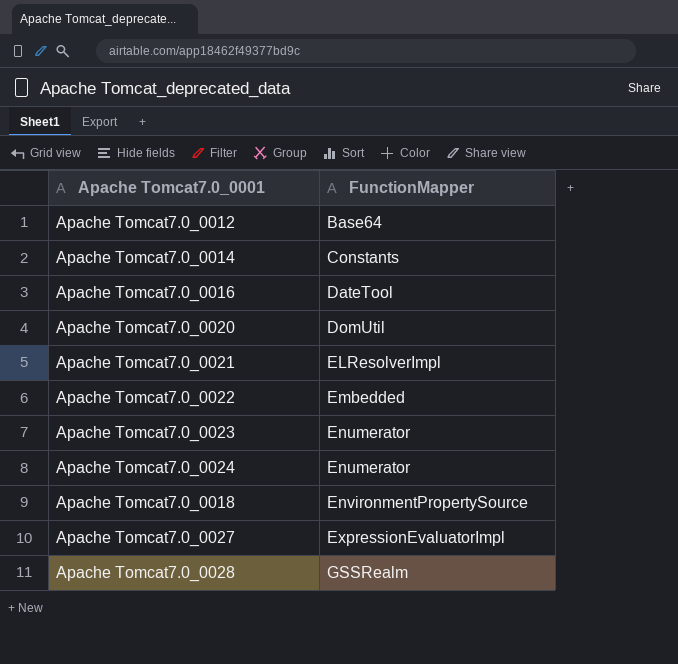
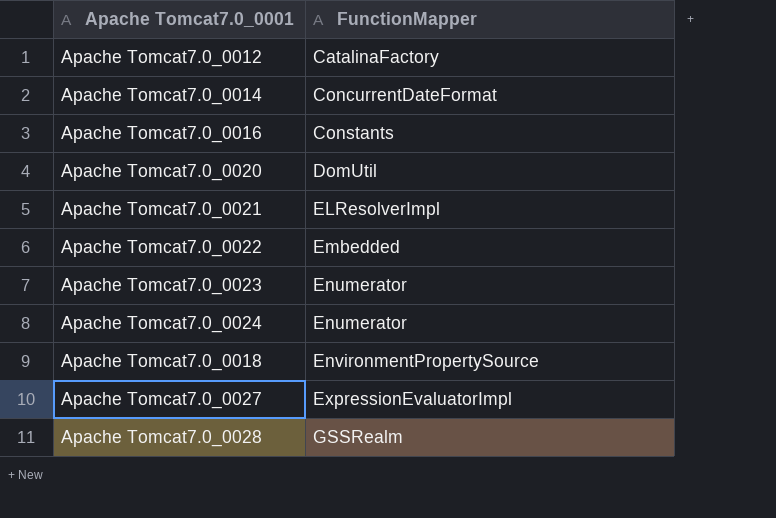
Apache Tomcat7.0_0012 | FunctionMapper: Base64 -> CatalinaFactory
Apache Tomcat7.0_0014 | FunctionMapper: Constants -> ConcurrentDateFormat
Apache Tomcat7.0_0016 | FunctionMapper: DateTool -> Constants

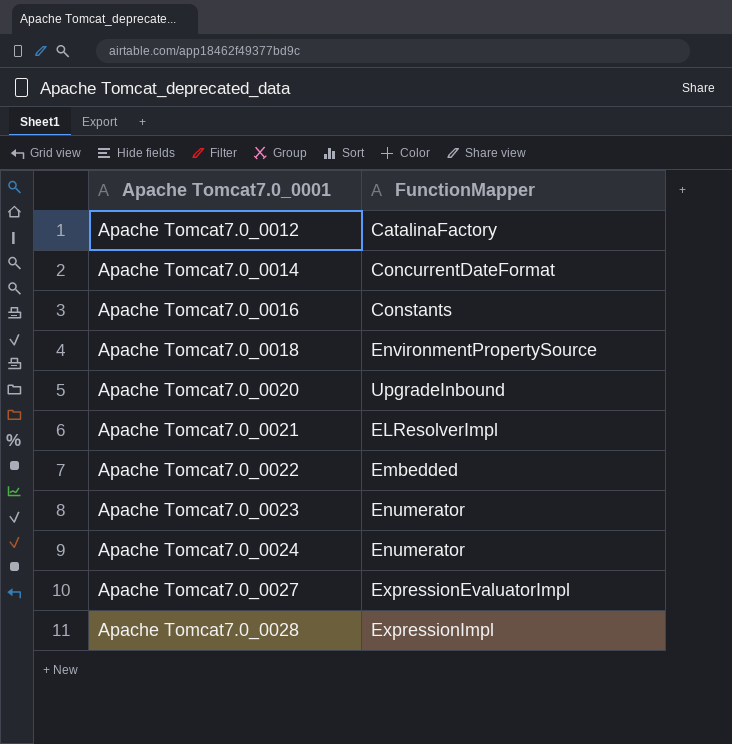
row order: FunctionMapper ascending -> Apache Tomcat7.0_0001 ascending
Apache Tomcat7.0_0020 | FunctionMapper: DomUtil -> UpgradeInbound
Apache Tomcat7.0_0028 | FunctionMapper: GSSRealm -> ExpressionImpl

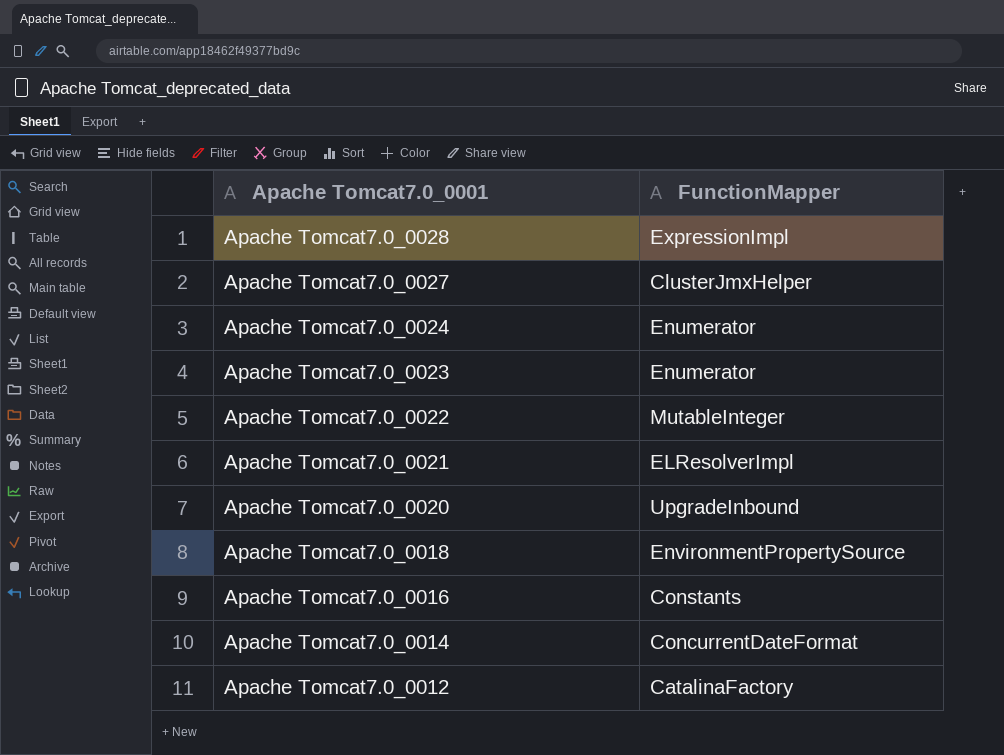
row order: Apache Tomcat7.0_0001 ascending -> Apache Tomcat7.0_0001 descending
Apache Tomcat7.0_0027 | FunctionMapper: ExpressionEvaluatorImpl -> ClusterJmxHelper
Apache Tomcat7.0_0022 | FunctionMapper: Embedded -> MutableInteger

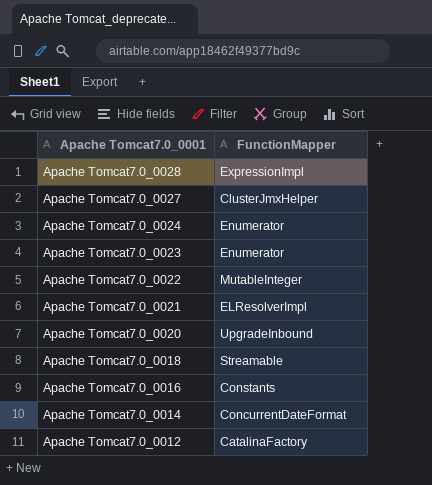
Apache Tomcat7.0_0018 | FunctionMapper: EnvironmentPropertySource -> Streamable

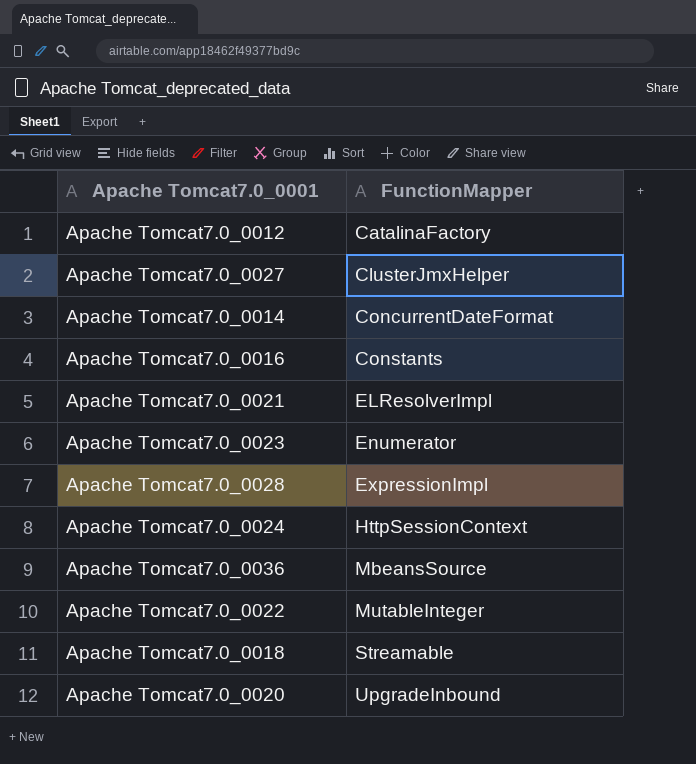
row order: Apache Tomcat7.0_0001 descending -> FunctionMapper ascending
Apache Tomcat7.0_0024 | FunctionMapper: Enumerator -> HttpSessionContext
row Apache Tomcat7.0_0036: none -> MbeansSource

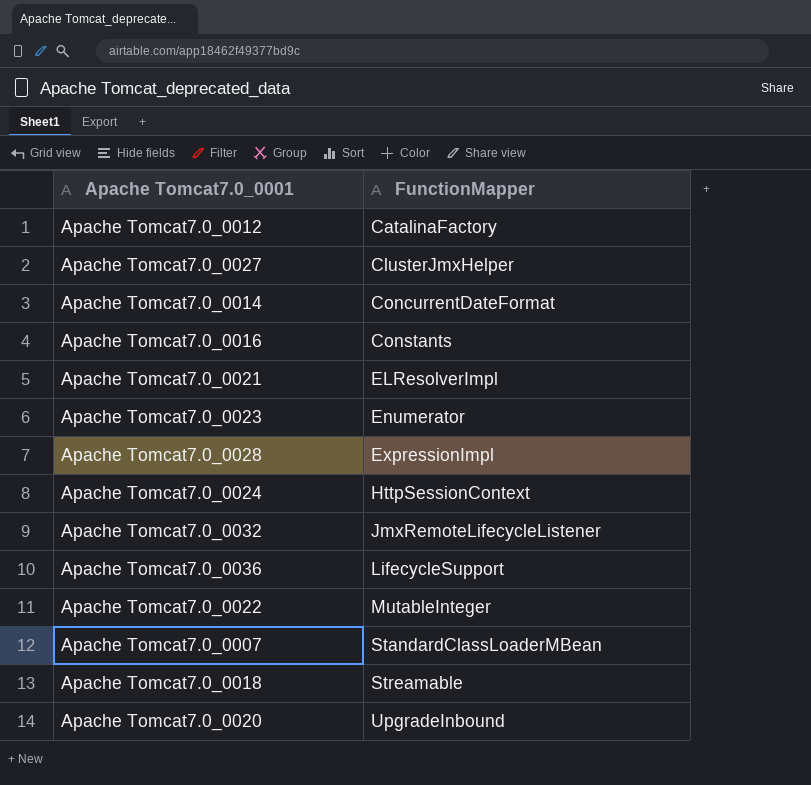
row Apache Tomcat7.0_0032: none -> JmxRemoteLifecycleListener
Apache Tomcat7.0_0036 | FunctionMapper: MbeansSource -> LifecycleSupport
row Apache Tomcat7.0_0007: none -> StandardClassLoaderMBean

